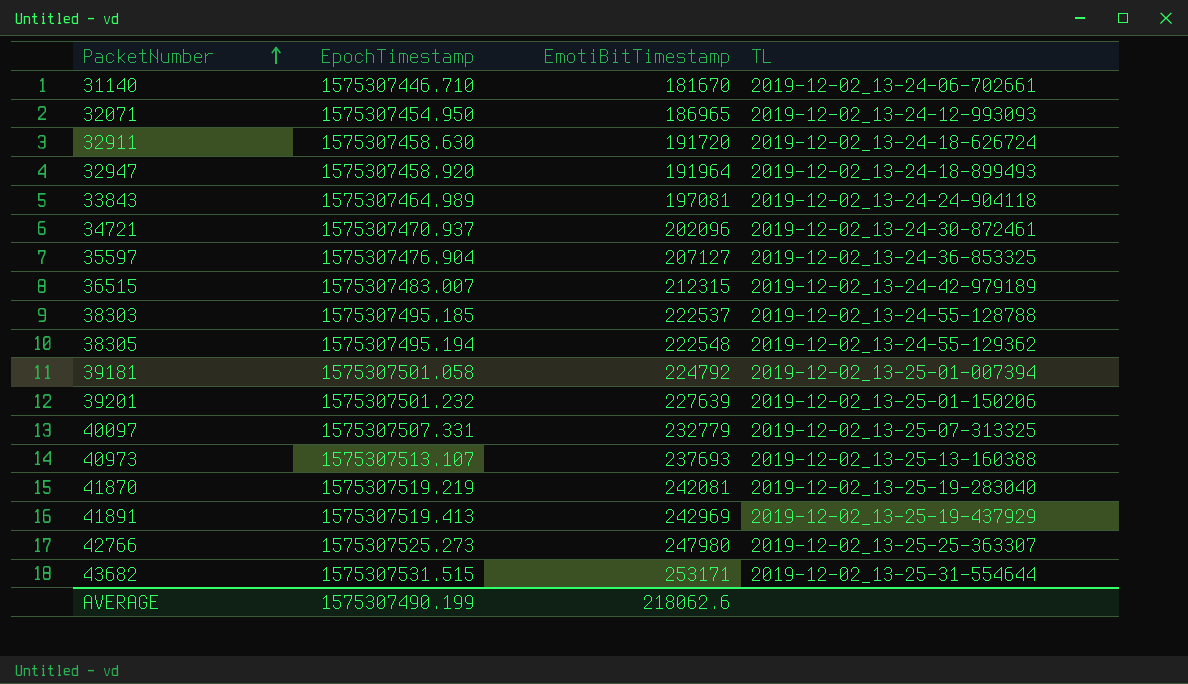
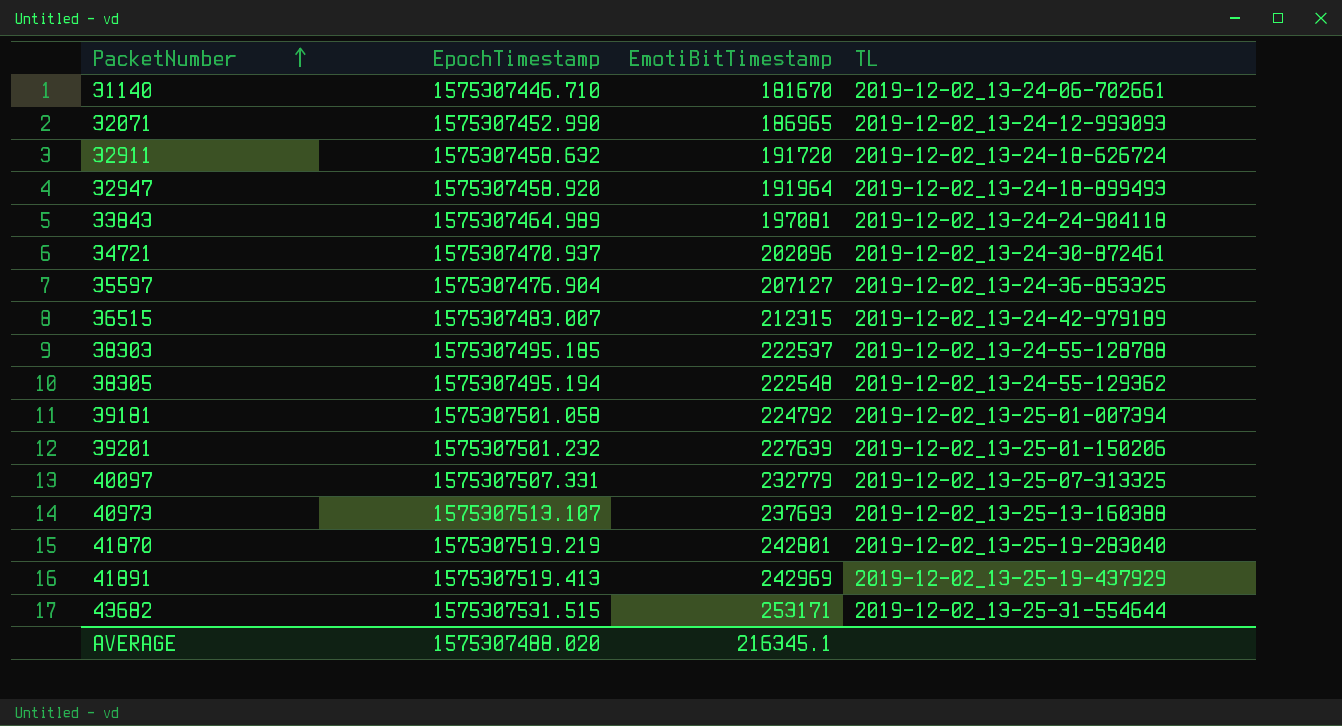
row 42766: 1575307525.273 | 247980 | 2019-12-02_13-25-25-363307 -> none
32071 | EpochTimestamp: 1575307454.950 -> 1575307452.990
32911 | EpochTimestamp: 1575307458.630 -> 1575307458.632
41870 | EmotiBitTimestamp: 242081 -> 242801
AVERAGE | EpochTimestamp: 1575307490.199 -> 1575307488.020
AVERAGE | EmotiBitTimestamp: 218062.6 -> 216345.1

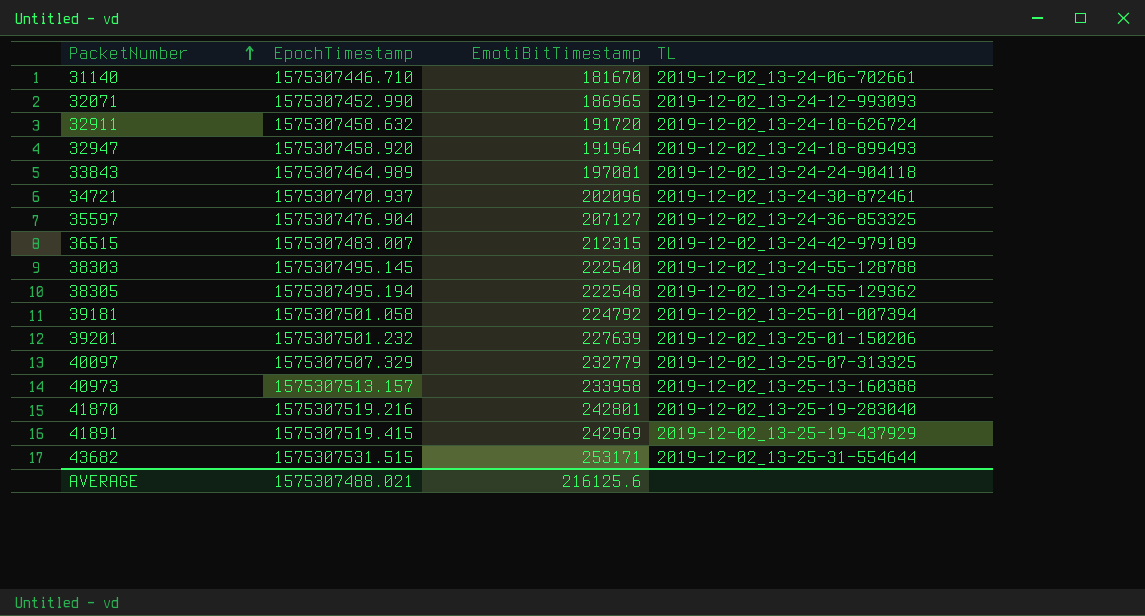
38303 | EpochTimestamp: 1575307495.185 -> 1575307495.145
38303 | EmotiBitTimestamp: 222537 -> 222540
40097 | EpochTimestamp: 1575307507.331 -> 1575307507.329
40973 | EpochTimestamp: 1575307513.107 -> 1575307513.157
40973 | EmotiBitTimestamp: 237693 -> 233958
41870 | EpochTimestamp: 1575307519.219 -> 1575307519.216
41891 | EpochTimestamp: 1575307519.413 -> 1575307519.415
AVERAGE | EpochTimestamp: 1575307488.020 -> 1575307488.021
AVERAGE | EmotiBitTimestamp: 216345.1 -> 216125.6

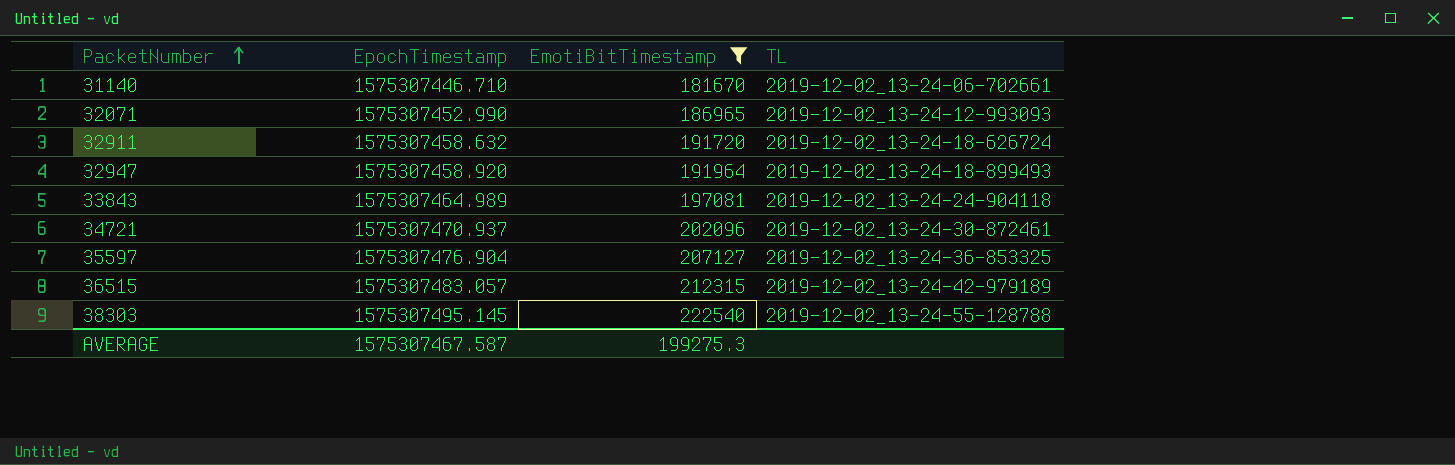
filter: none -> EmotiBitTimestamp <= 222540
36515 | EpochTimestamp: 1575307483.007 -> 1575307483.057
AVERAGE | EpochTimestamp: 1575307488.021 -> 1575307467.587
AVERAGE | EmotiBitTimestamp: 216125.6 -> 199275.3

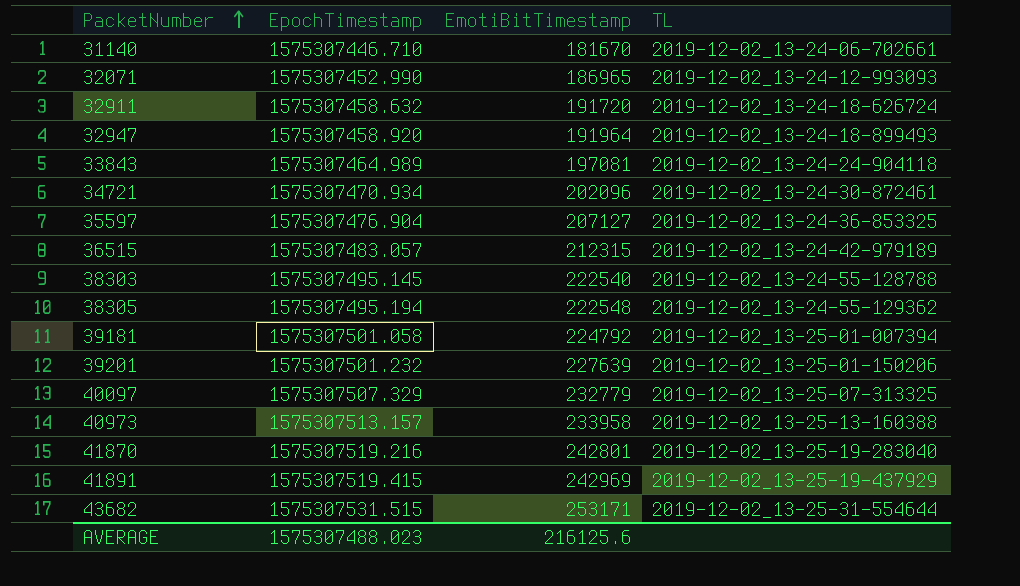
filter: EmotiBitTimestamp <= 222540 -> none
34721 | EpochTimestamp: 1575307470.937 -> 1575307470.934
AVERAGE | EpochTimestamp: 1575307467.587 -> 1575307488.023
AVERAGE | EmotiBitTimestamp: 199275.3 -> 216125.6

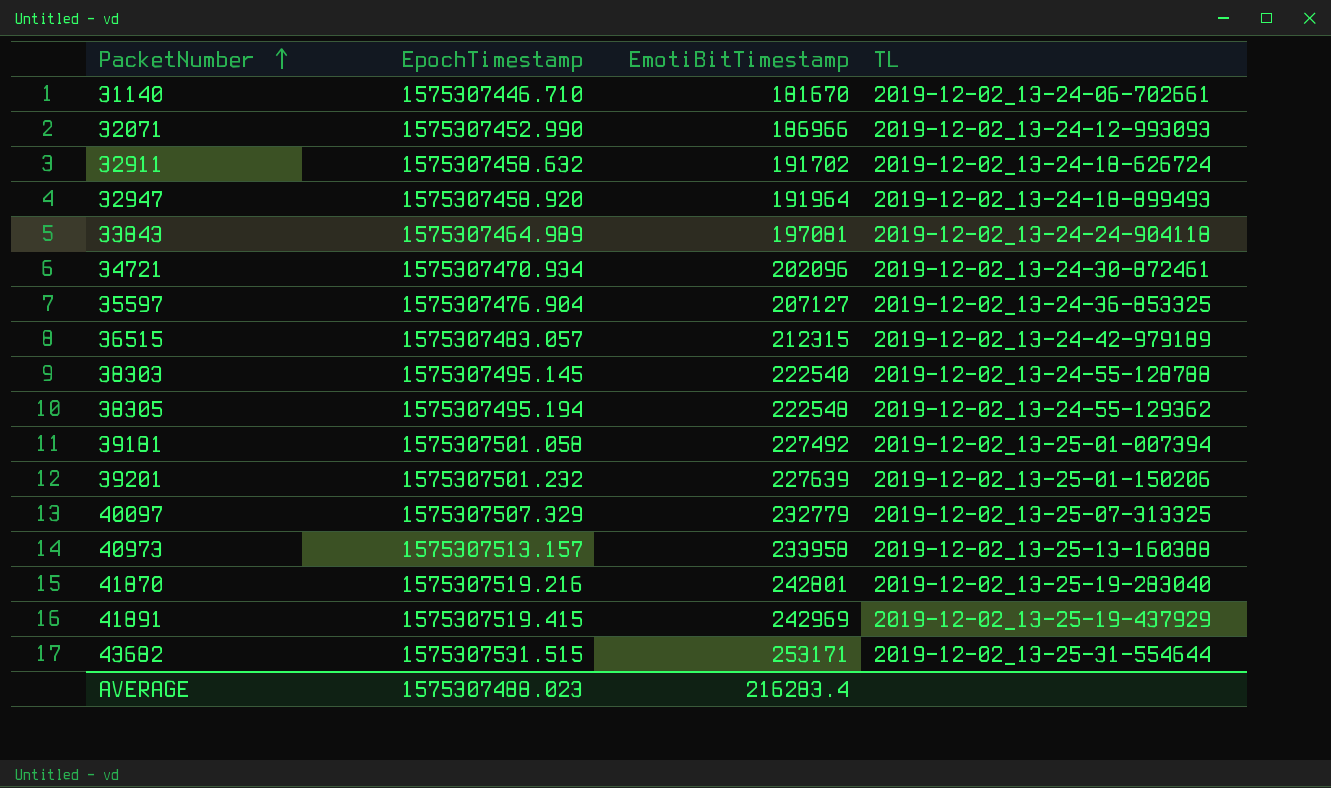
32071 | EmotiBitTimestamp: 186965 -> 186966
32911 | EmotiBitTimestamp: 191720 -> 191702
39181 | EmotiBitTimestamp: 224792 -> 227492
AVERAGE | EmotiBitTimestamp: 216125.6 -> 216283.4

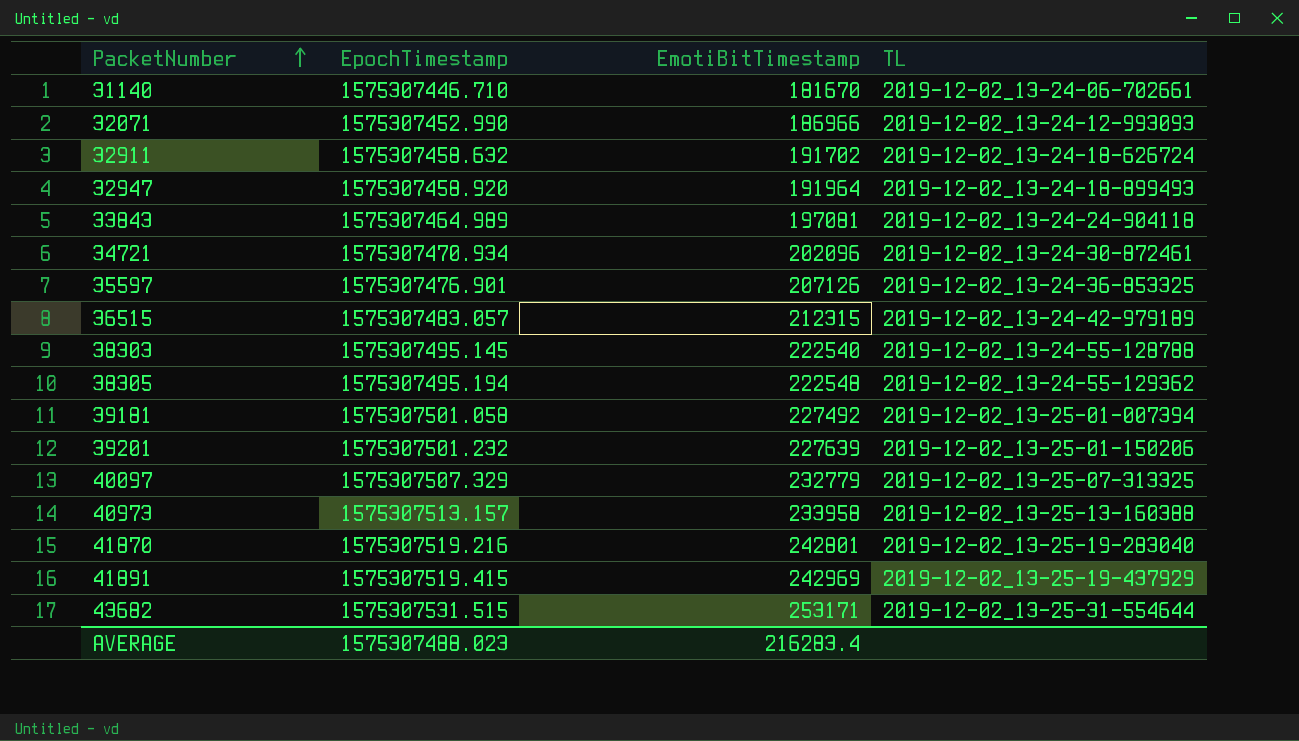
35597 | EpochTimestamp: 1575307476.904 -> 1575307476.901
35597 | EmotiBitTimestamp: 207127 -> 207126

